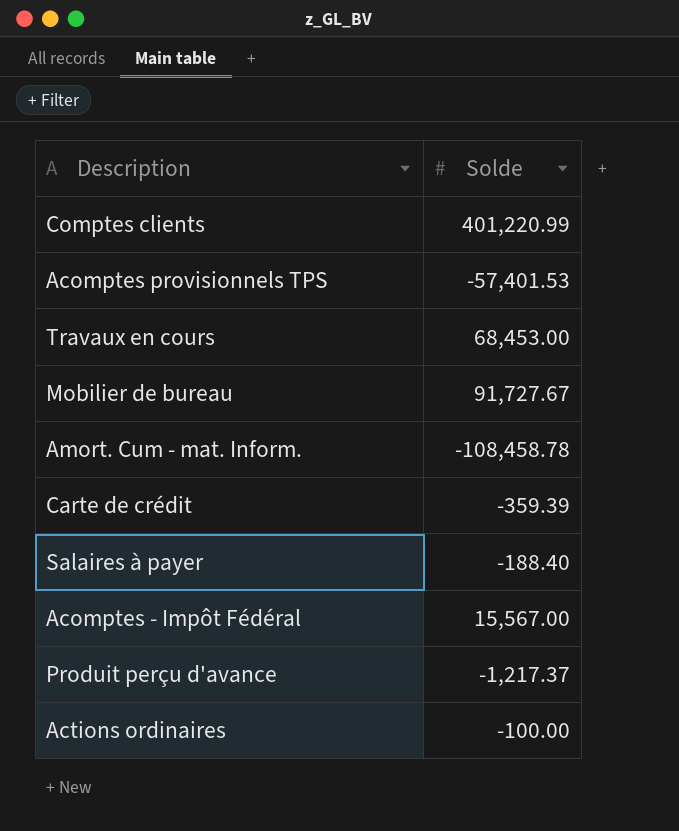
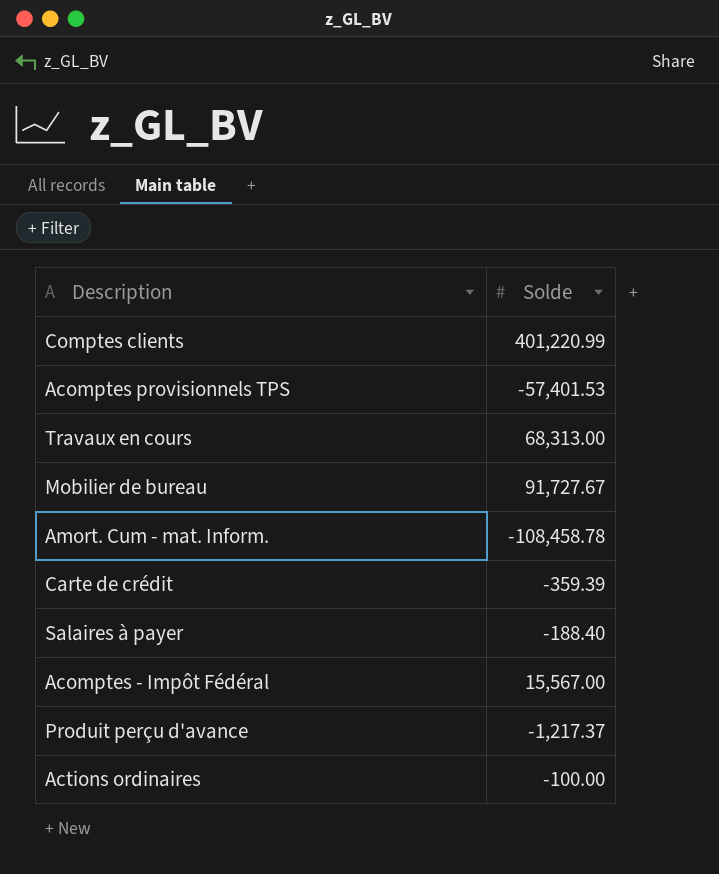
Travaux en cours | Solde: 68,453.00 -> 68,313.00

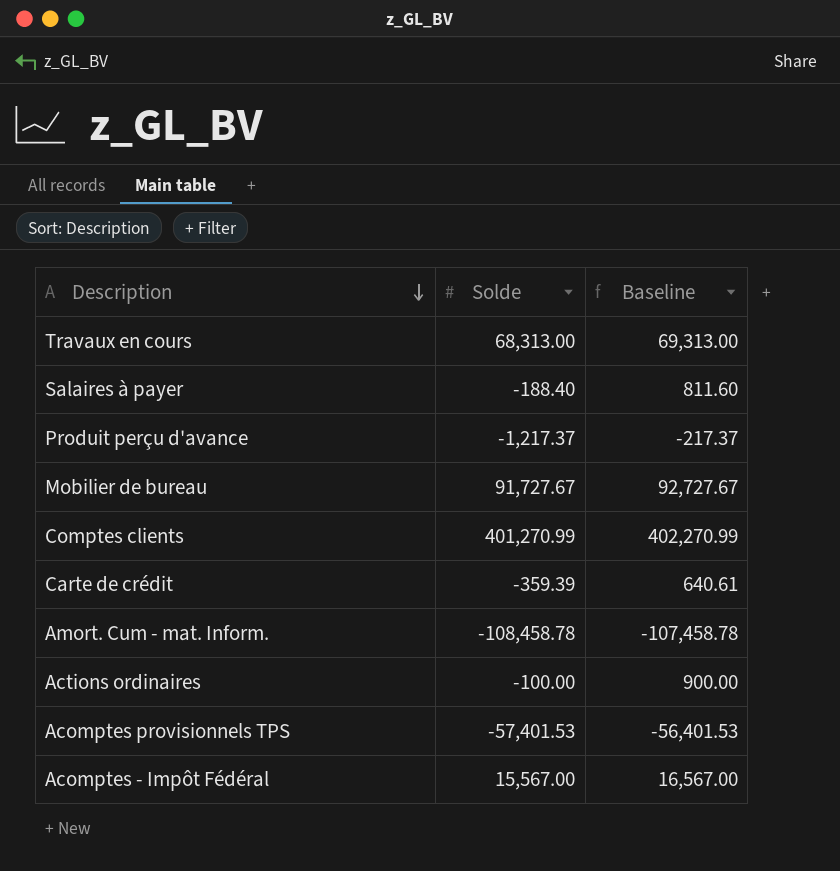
row order: none -> Description descending
column Baseline | formula: none -> [Solde] + 1000
Comptes clients | Solde: 401,220.99 -> 401,270.99

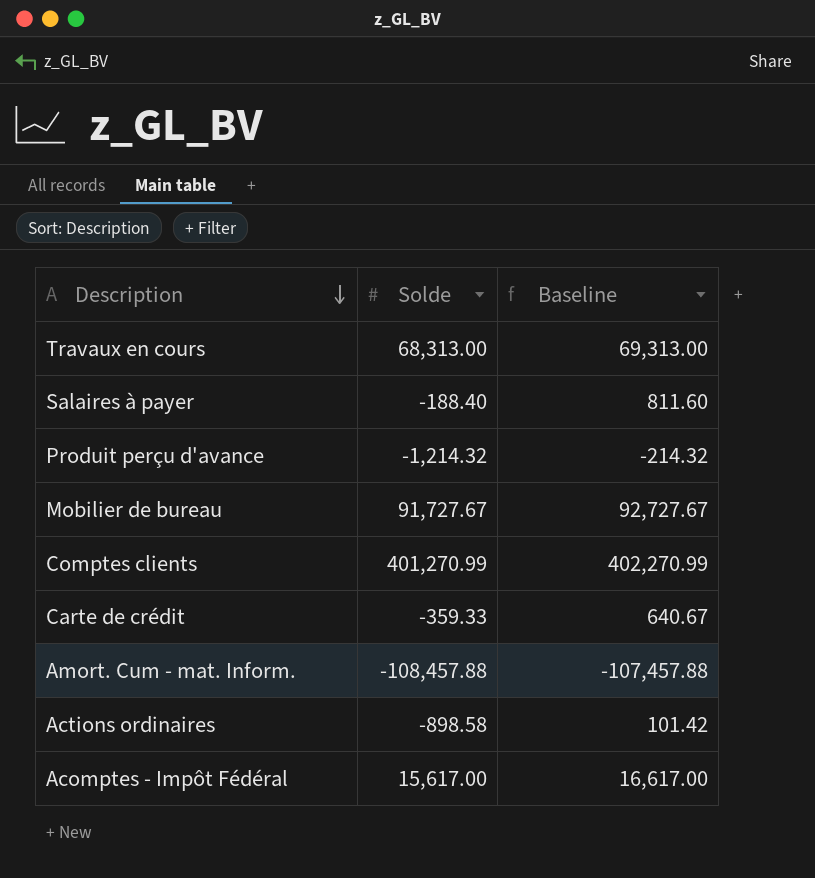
row Acomptes provisionnels TPS: -57,401.53 | -56,401.53 -> none
Produit perçu d'avance | Solde: -1,217.37 -> -1,214.32
Produit perçu d'avance | Baseline: -217.37 -> -214.32
Carte de crédit | Solde: -359.39 -> -359.33
Carte de crédit | Baseline: 640.61 -> 640.67
Amort. Cum - mat. Inform. | Solde: -108,458.78 -> -108,457.88
Amort. Cum - mat. Inform. | Baseline: -107,458.78 -> -107,457.88
Actions ordinaires | Solde: -100.00 -> -898.58
Actions ordinaires | Baseline: 900.00 -> 101.42
Acomptes - Impôt Fédéral | Solde: 15,567.00 -> 15,617.00
Acomptes - Impôt Fédéral | Baseline: 16,567.00 -> 16,617.00

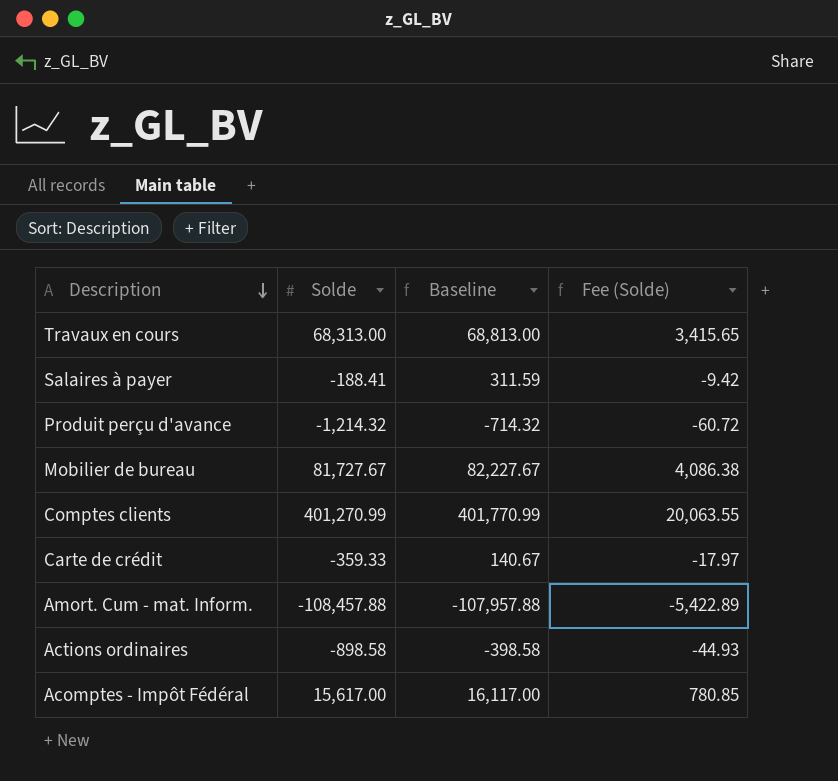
column Baseline | formula: [Solde] + 1000 -> [Solde] + 500
column Fee (Solde) | formula: none -> [Solde] * 0.05
Salaires à payer | Solde: -188.40 -> -188.41
Mobilier de bureau | Solde: 91,727.67 -> 81,727.67

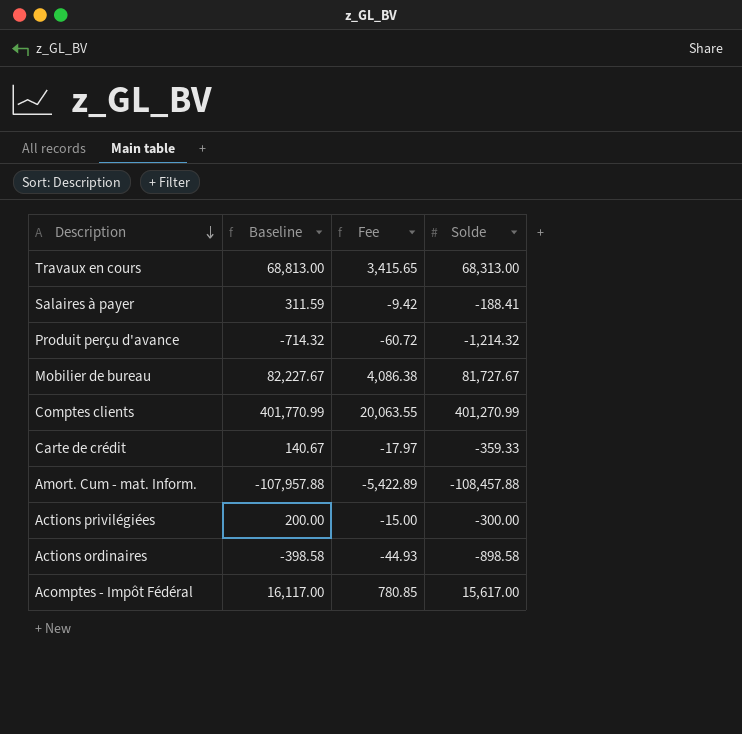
column name: Fee (Solde) -> Fee
column Solde | position: 2 -> 4
row Actions privilégiées: none -> 200.00 | -15.00 | -300.00

